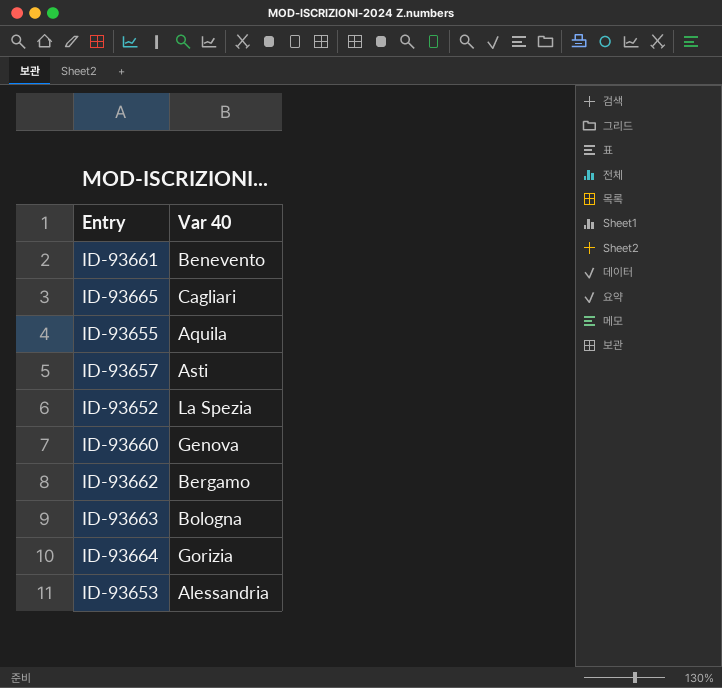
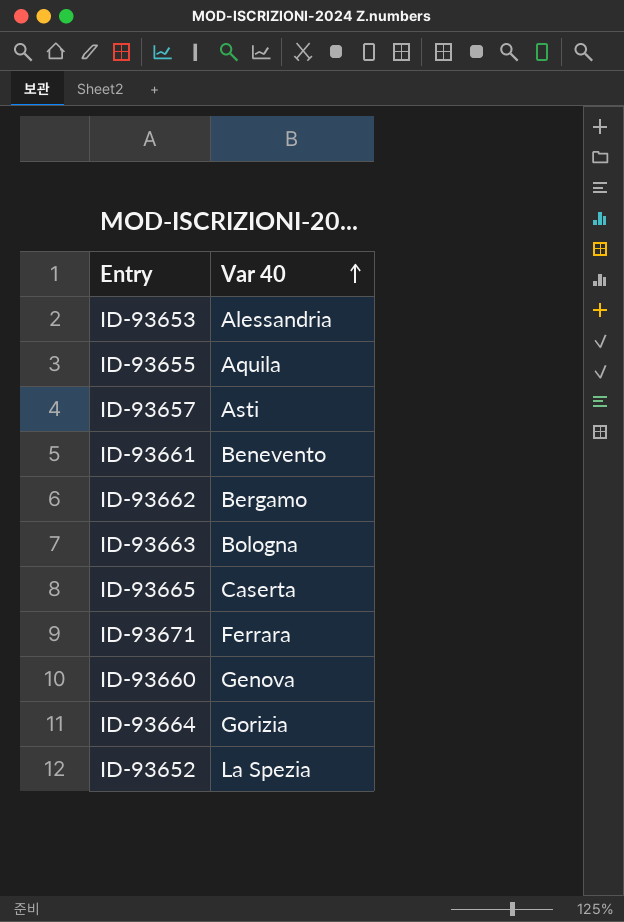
row order: none -> Var 40 ascending
ID-93665 | Var 40: Cagliari -> Caserta
row ID-93671: none -> Ferrara

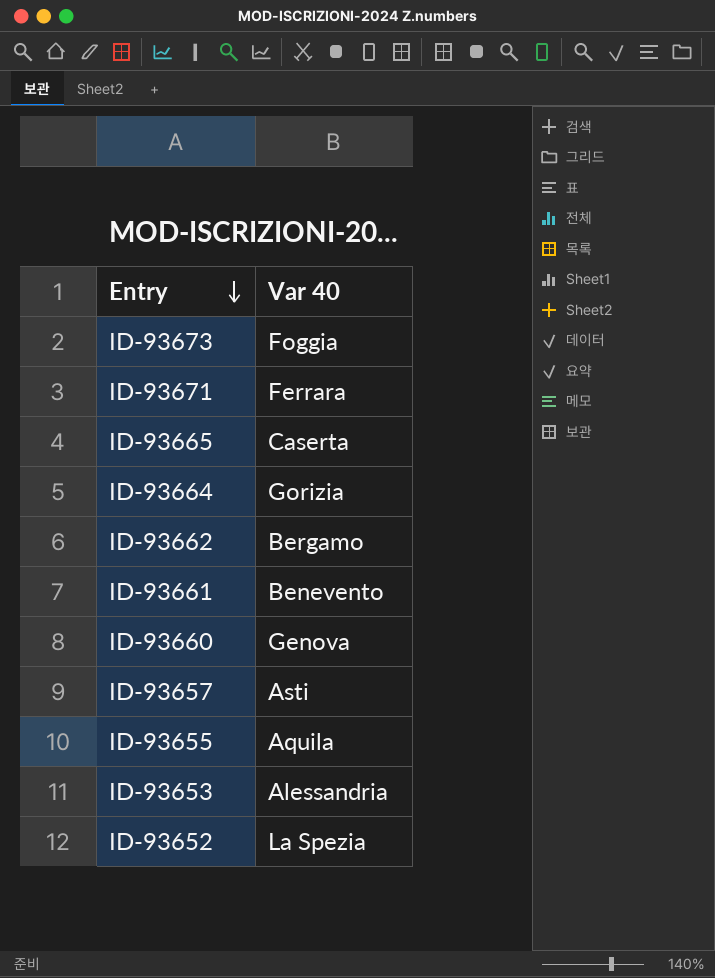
row order: Var 40 ascending -> Entry descending
row ID-93663: Bologna -> none
row ID-93673: none -> Foggia

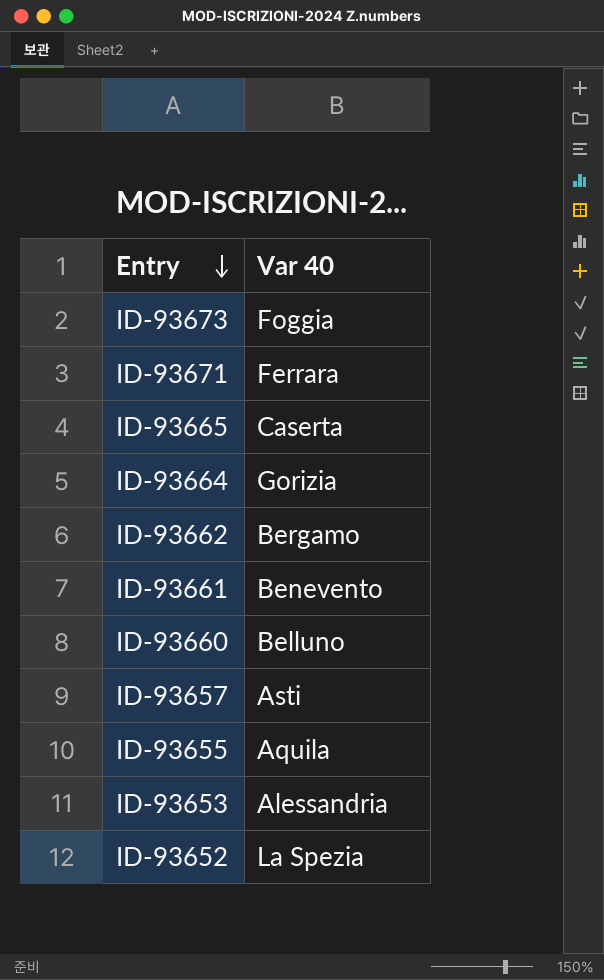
ID-93660 | Var 40: Genova -> Belluno

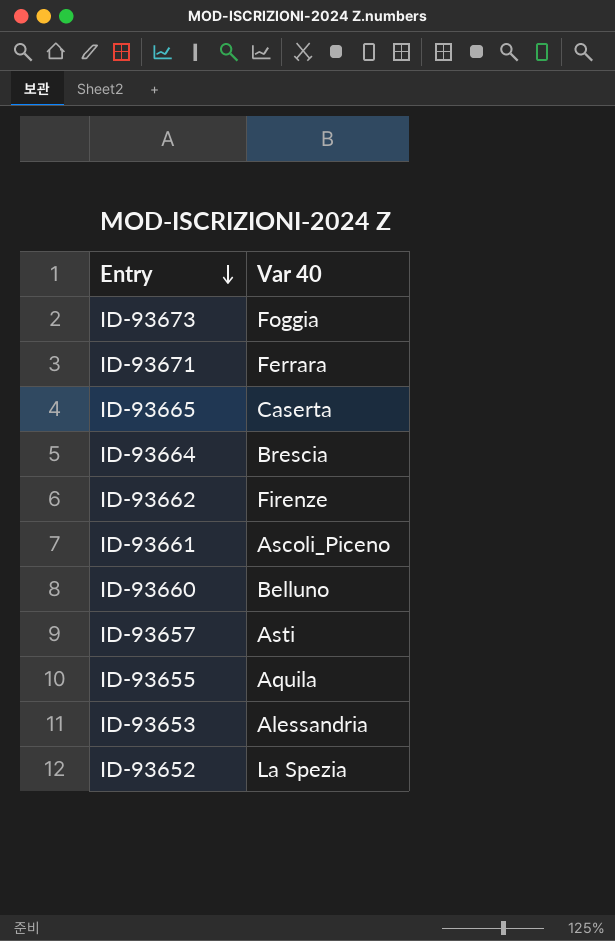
ID-93664 | Var 40: Gorizia -> Brescia
ID-93662 | Var 40: Bergamo -> Firenze
ID-93661 | Var 40: Benevento -> Ascoli_Piceno

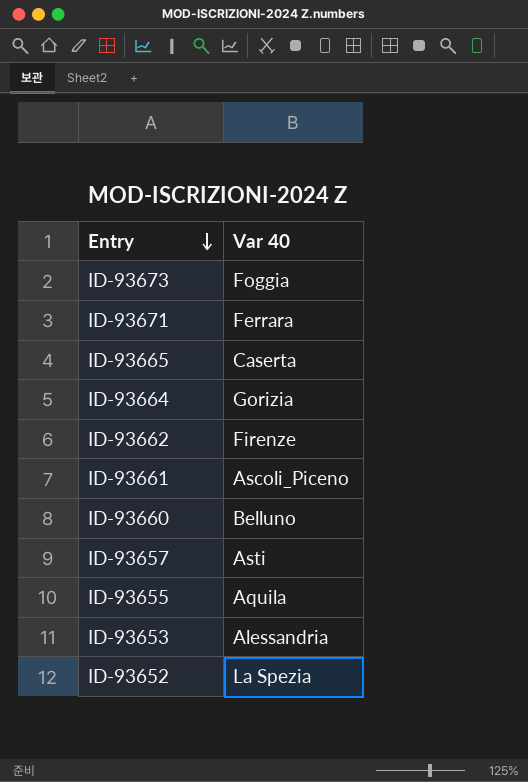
ID-93664 | Var 40: Brescia -> Gorizia

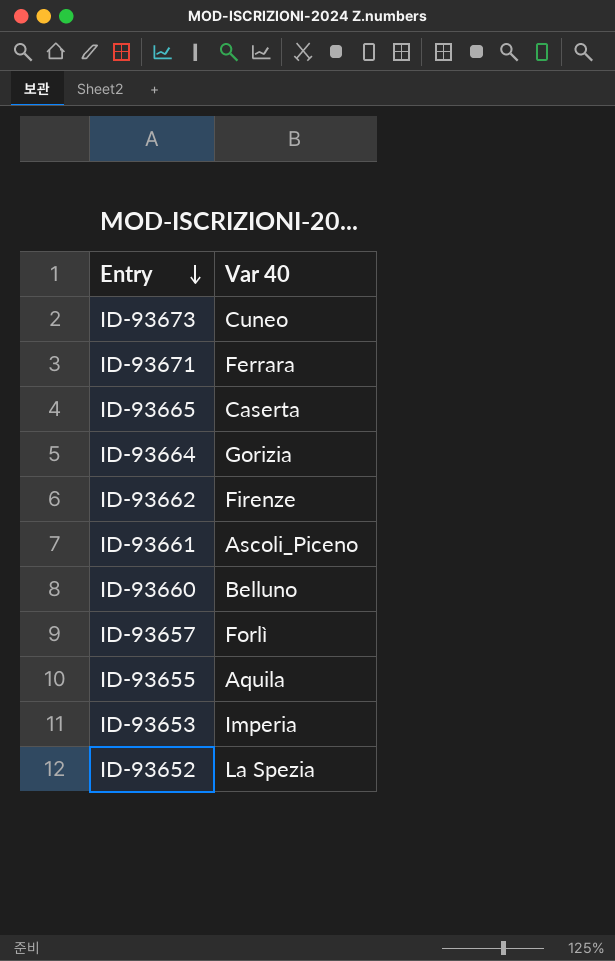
ID-93673 | Var 40: Foggia -> Cuneo
ID-93657 | Var 40: Asti -> Forlì
ID-93653 | Var 40: Alessandria -> Imperia

